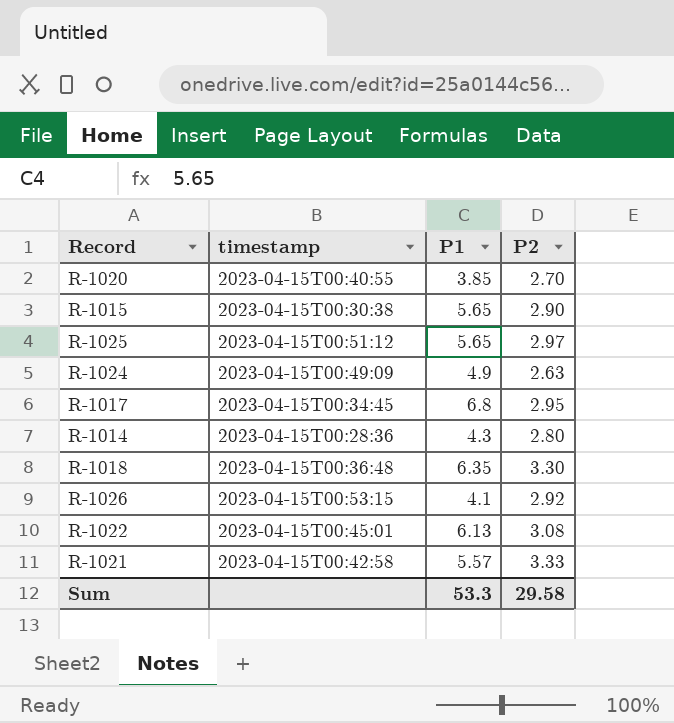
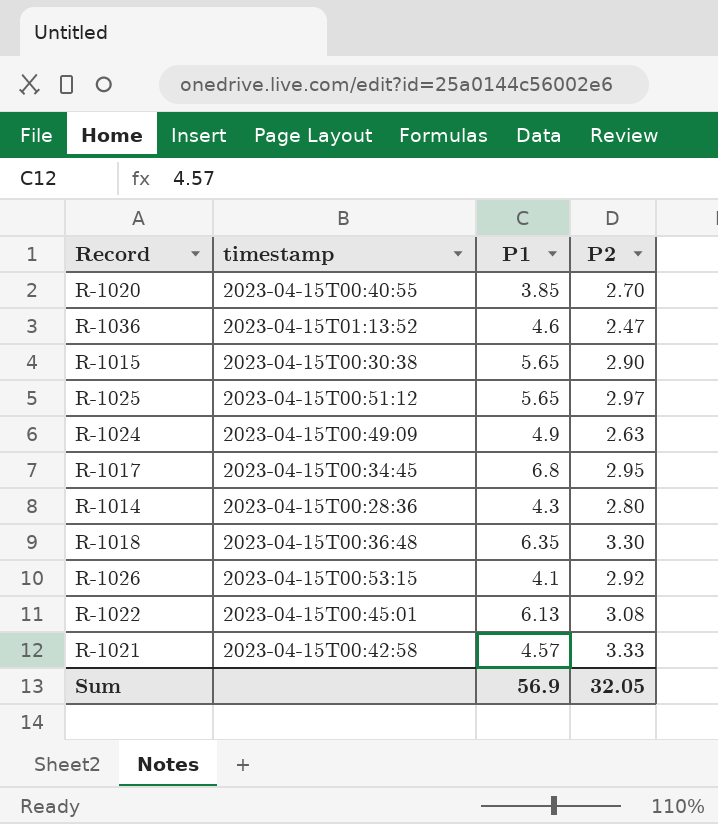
row R-1036: none -> 2023-04-15T01:13:52 | 4.6 | 2.47
R-1021 | P1: 5.57 -> 4.57
Sum | P1: 53.3 -> 56.9
Sum | P2: 29.58 -> 32.05

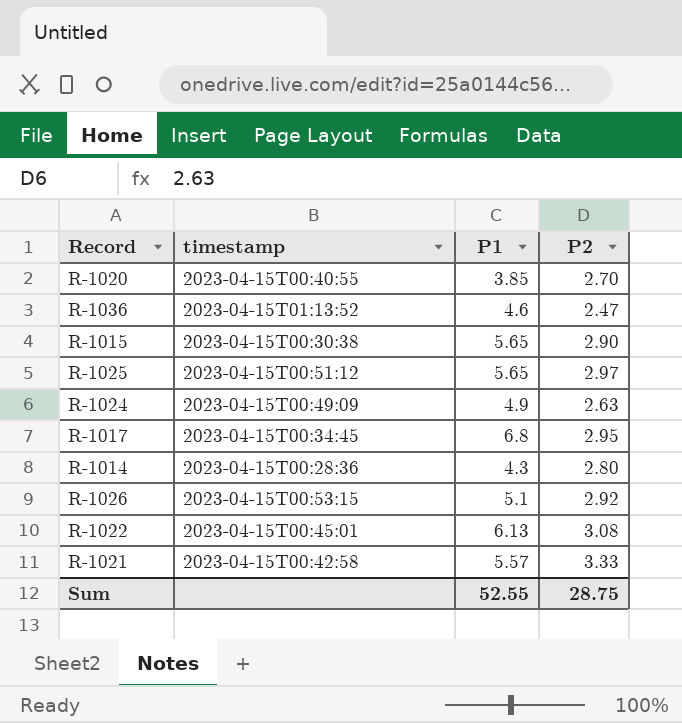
row R-1018: 2023-04-15T00:36:48 | 6.35 | 3.30 -> none
R-1026 | P1: 4.1 -> 5.1
R-1021 | P1: 4.57 -> 5.57
Sum | P1: 56.9 -> 52.55
Sum | P2: 32.05 -> 28.75

